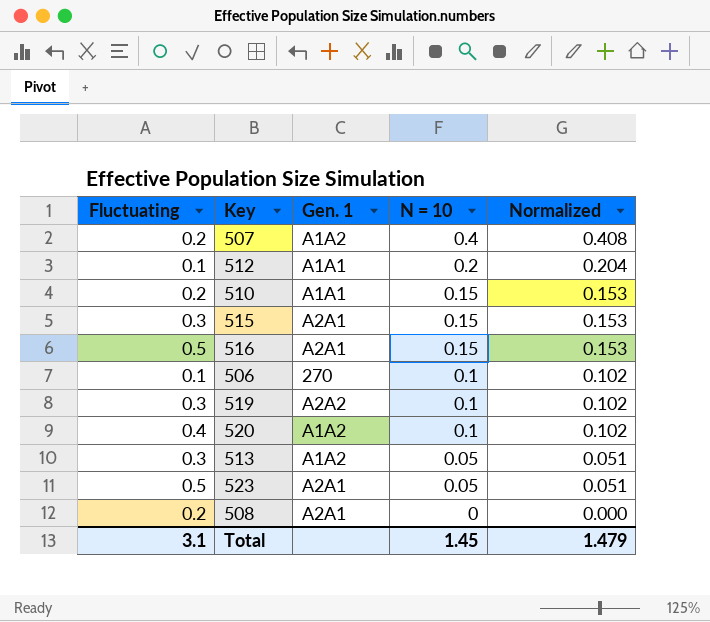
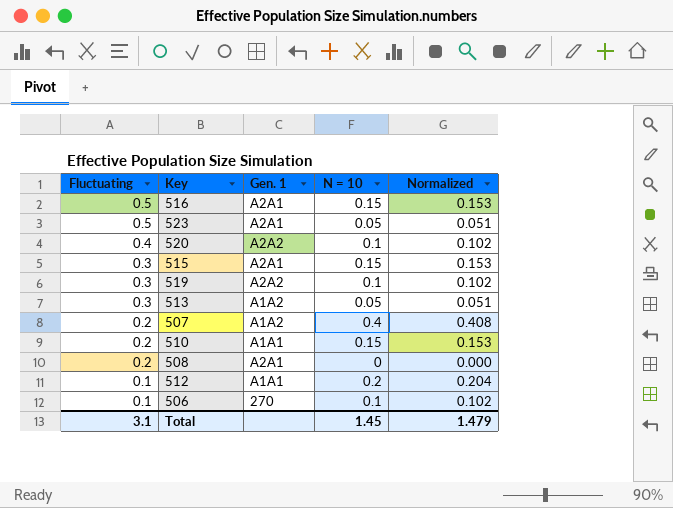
row order: N = 10 descending -> Fluctuating descending
520 | Gen. 1: A1A2 -> A2A2

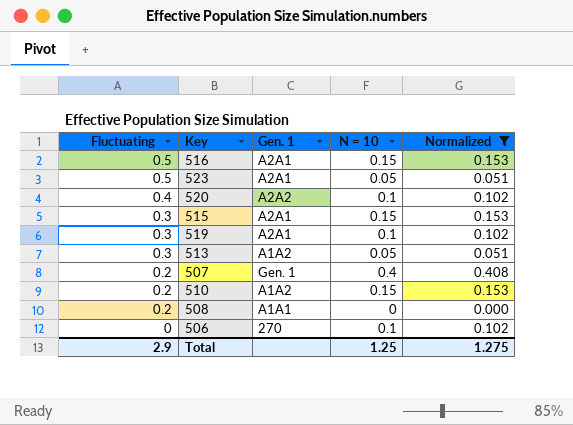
filter: none -> Normalized != 0.204
519 | Gen. 1: A2A2 -> A2A1
507 | Gen. 1: A1A2 -> Gen. 1
510 | Gen. 1: A1A1 -> A1A2
508 | Gen. 1: A2A1 -> A1A1
506 | Fluctuating: 0.1 -> 0
Total | Fluctuating: 3.1 -> 2.9
Total | N = 10: 1.45 -> 1.25
Total | Normalized: 1.479 -> 1.275

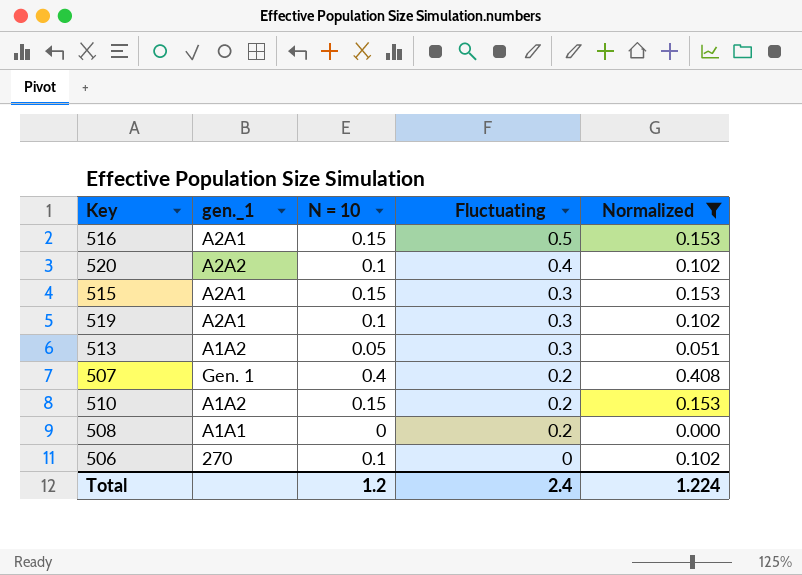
column name: Gen. 1 -> gen._1
column Fluctuating | position: 1 -> 4
row 523: 0.5 | A2A1 | 0.05 | 0.051 -> none
Total | N = 10: 1.25 -> 1.2
Total | Fluctuating: 2.9 -> 2.4
Total | Normalized: 1.275 -> 1.224

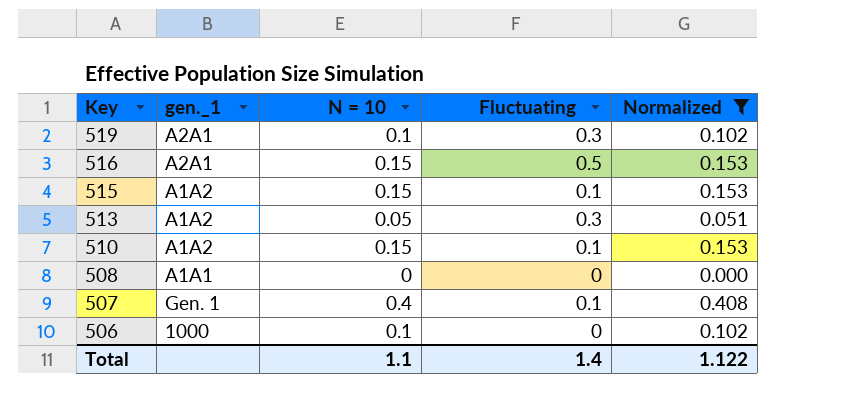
row order: Fluctuating descending -> Key descending
row 520: A2A2 | 0.1 | 0.4 | 0.102 -> none
515 | gen._1: A2A1 -> A1A2
515 | Fluctuating: 0.3 -> 0.1
510 | Fluctuating: 0.2 -> 0.1
508 | Fluctuating: 0.2 -> 0
507 | Fluctuating: 0.2 -> 0.1
506 | gen._1: 270 -> 1000
Total | N = 10: 1.2 -> 1.1
Total | Fluctuating: 2.4 -> 1.4
Total | Normalized: 1.224 -> 1.122

